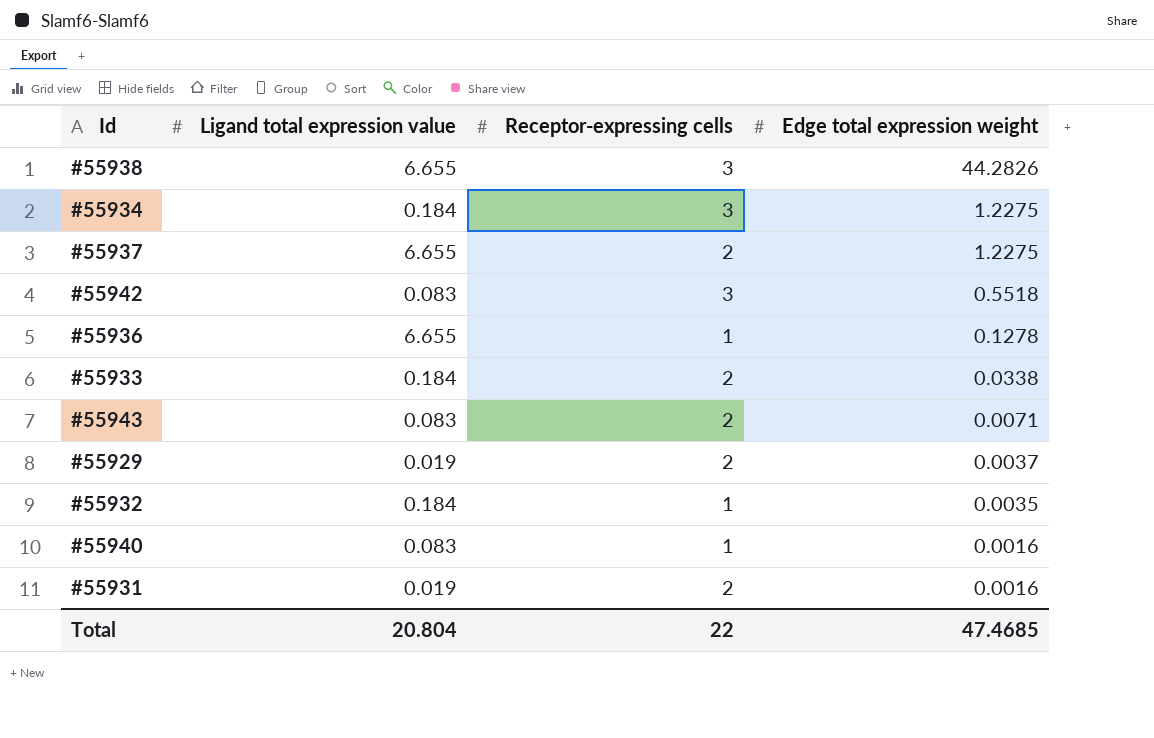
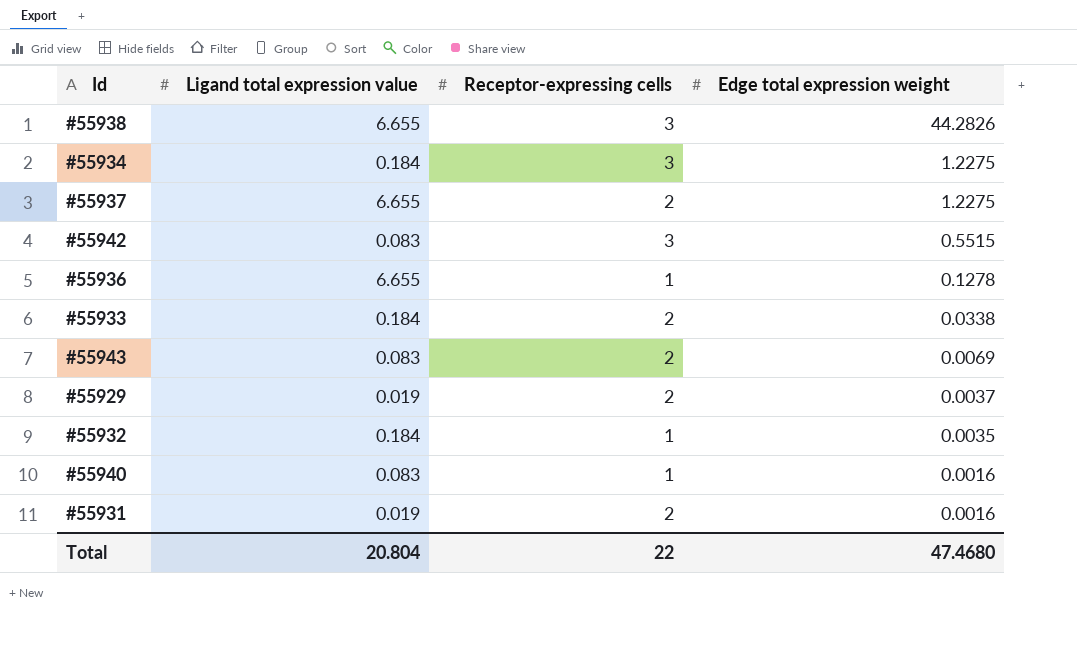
#55942 | Edge total expression weight: 0.5518 -> 0.5515
#55943 | Edge total expression weight: 0.0071 -> 0.0069
Total | Edge total expression weight: 47.4685 -> 47.4680

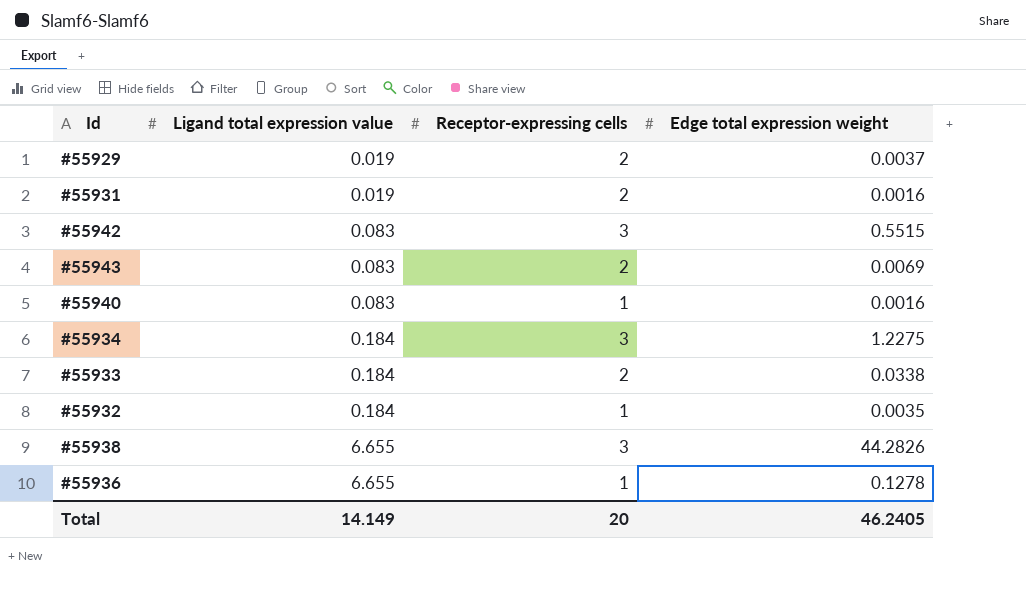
row order: Edge total expression weight descending -> Ligand total expression value ascending
row #55937: 6.655 | 2 | 1.2275 -> none
Total | Ligand total expression value: 20.804 -> 14.149
Total | Receptor-expressing cells: 22 -> 20
Total | Edge total expression weight: 47.4680 -> 46.2405

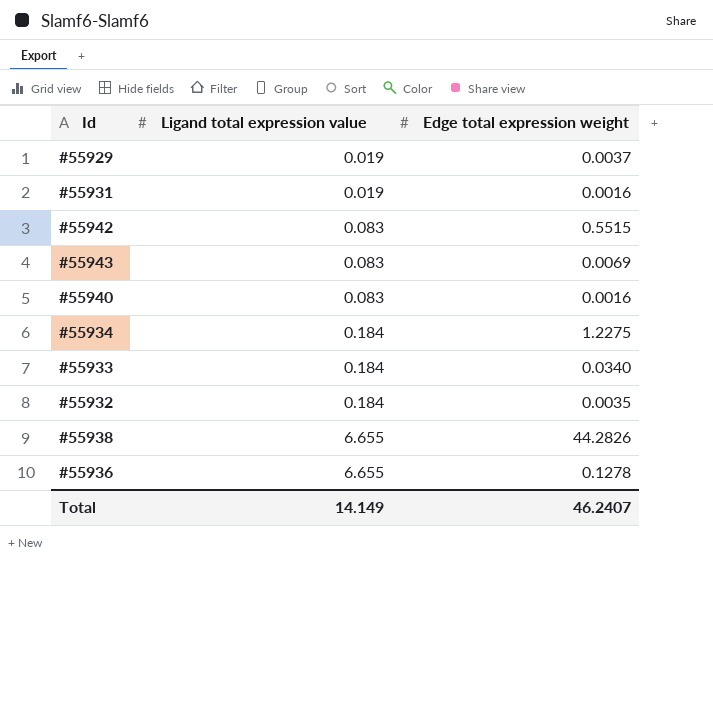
column Receptor-expressing cells | position: 3 -> none
#55933 | Edge total expression weight: 0.0338 -> 0.0340
Total | Edge total expression weight: 46.2405 -> 46.2407

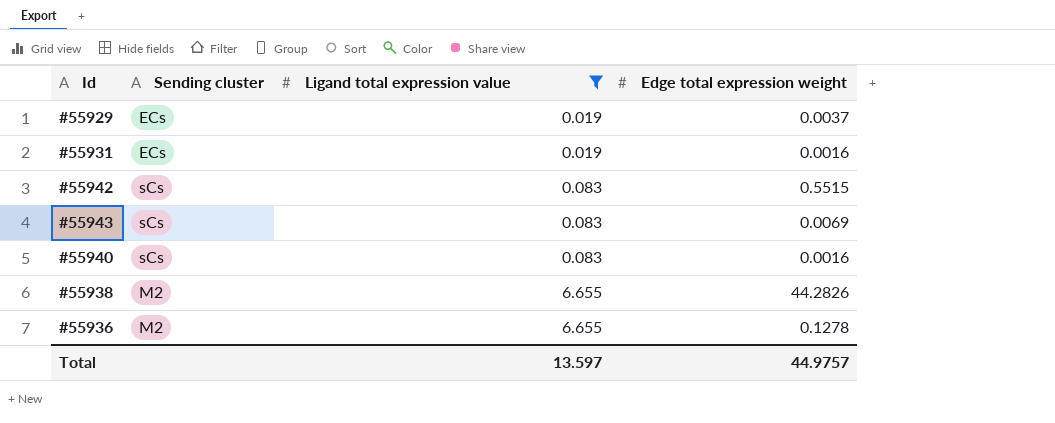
filter: none -> Ligand total expression value != 0.184
column Sending cluster | position: none -> 2
Total | Ligand total expression value: 14.149 -> 13.597
Total | Edge total expression weight: 46.2407 -> 44.9757

